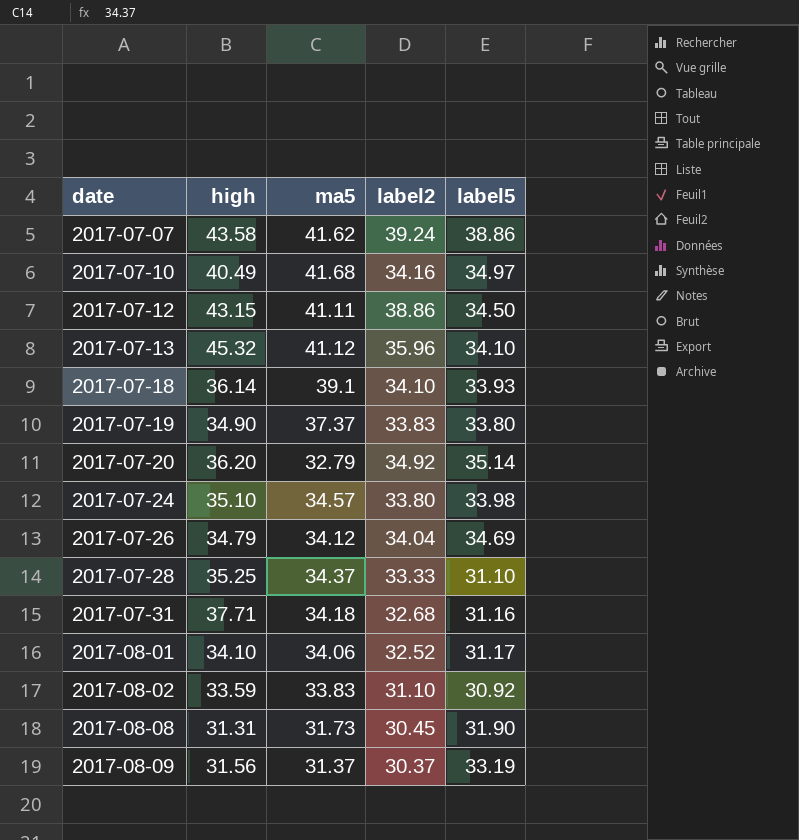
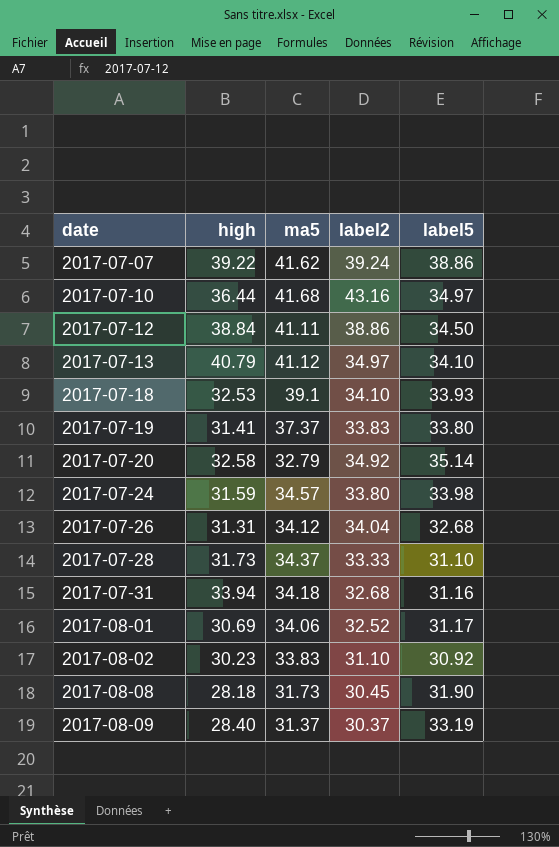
2017-07-07 | high: 43.58 -> 39.22
2017-07-10 | high: 40.49 -> 36.44
2017-07-10 | label2: 34.16 -> 43.16
2017-07-12 | high: 43.15 -> 38.84
2017-07-13 | high: 45.32 -> 40.79
2017-07-13 | label2: 35.96 -> 34.97
2017-07-18 | high: 36.14 -> 32.53
2017-07-19 | high: 34.90 -> 31.41
2017-07-20 | high: 36.20 -> 32.58
2017-07-24 | high: 35.10 -> 31.59
2017-07-26 | high: 34.79 -> 31.31
2017-07-26 | label5: 34.69 -> 32.68
2017-07-28 | high: 35.25 -> 31.73
2017-07-31 | high: 37.71 -> 33.94
2017-08-01 | high: 34.10 -> 30.69
2017-08-02 | high: 33.59 -> 30.23
2017-08-08 | high: 31.31 -> 28.18
2017-08-09 | high: 31.56 -> 28.40

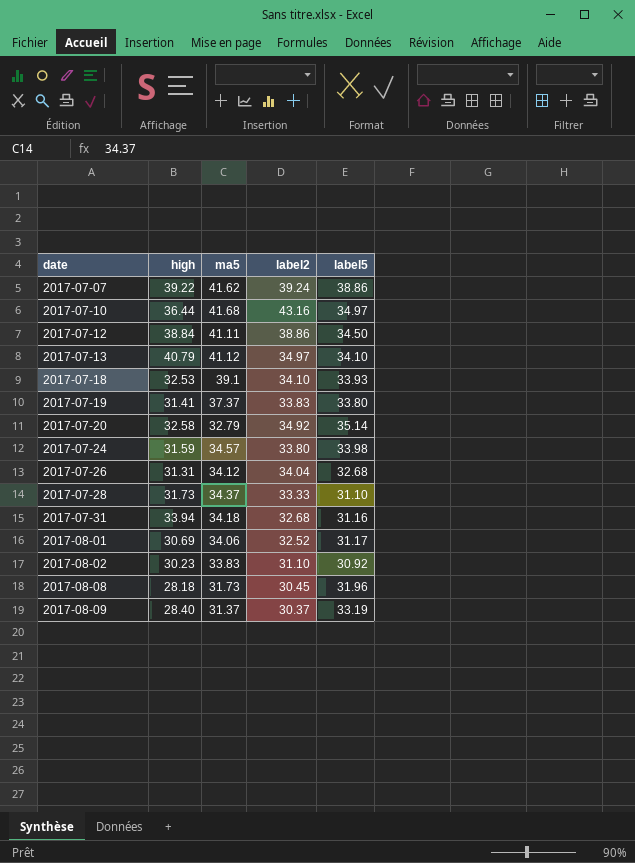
2017-08-08 | label5: 31.90 -> 31.96

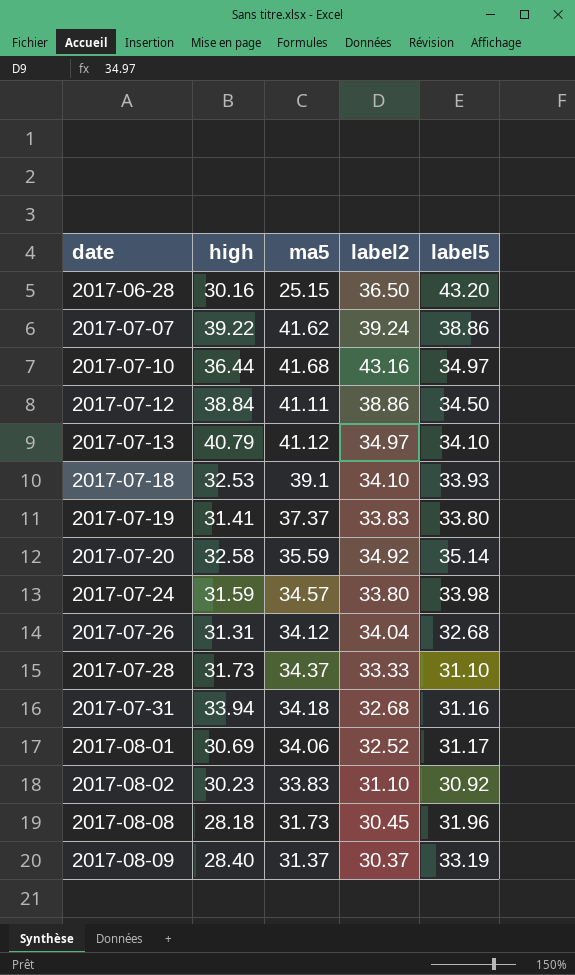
row 2017-06-28: none -> 30.16 | 25.15 | 36.50 | 43.20
2017-07-20 | ma5: 32.79 -> 35.59

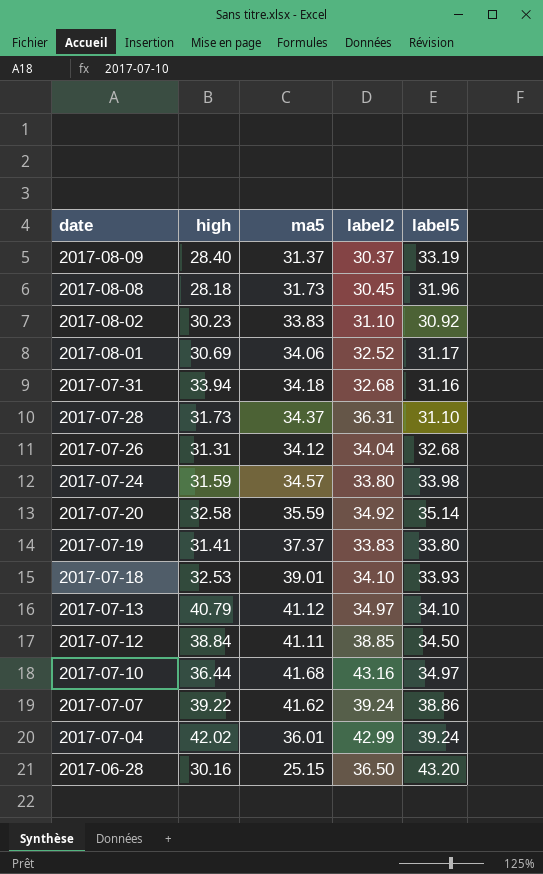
row order: date ascending -> date descending
2017-07-28 | label2: 33.33 -> 36.31
2017-07-18 | ma5: 39.1 -> 39.01
2017-07-12 | label2: 38.86 -> 38.85
row 2017-07-04: none -> 42.02 | 36.01 | 42.99 | 39.24

